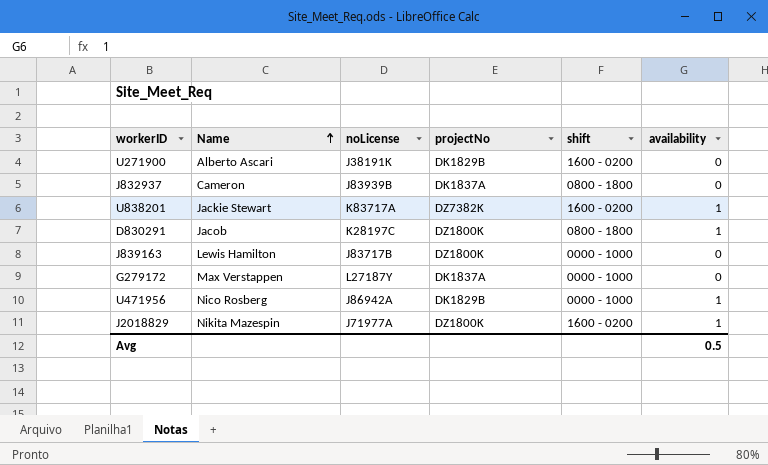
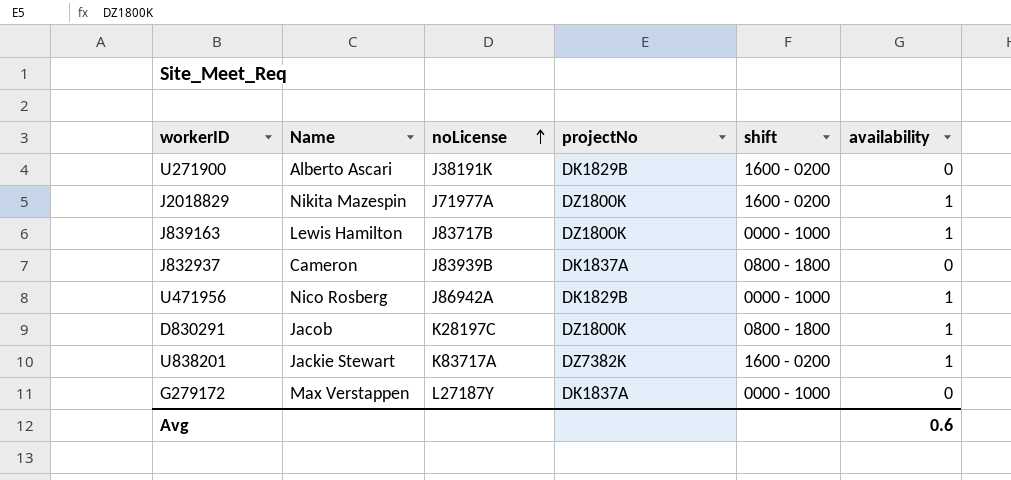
row order: Name ascending -> noLicense ascending
J839163 | availability: 0 -> 1
Avg | availability: 0.5 -> 0.6

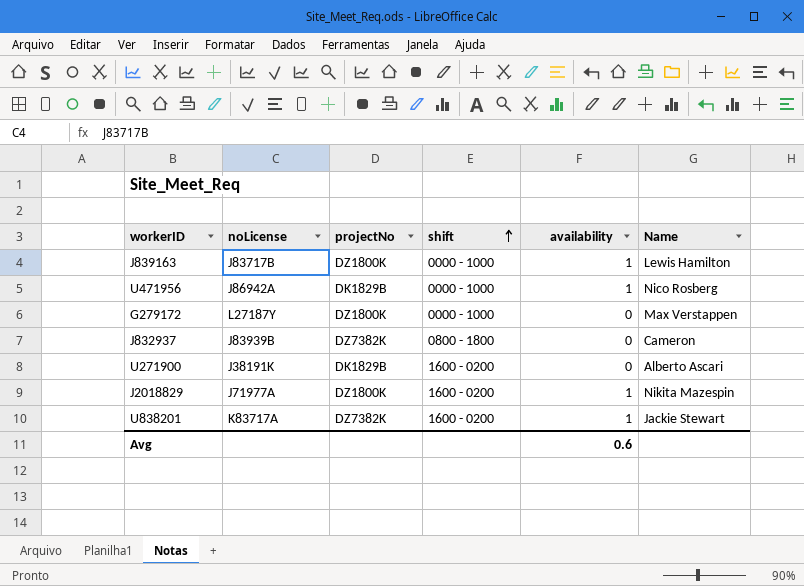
row order: noLicense ascending -> shift ascending
column Name | position: 2 -> 6
row D830291: Jacob | K28197C | DZ1800K | 0800 - 1800 | 1 -> none
G279172 | projectNo: DK1837A -> DZ1800K
J832937 | projectNo: DK1837A -> DZ7382K

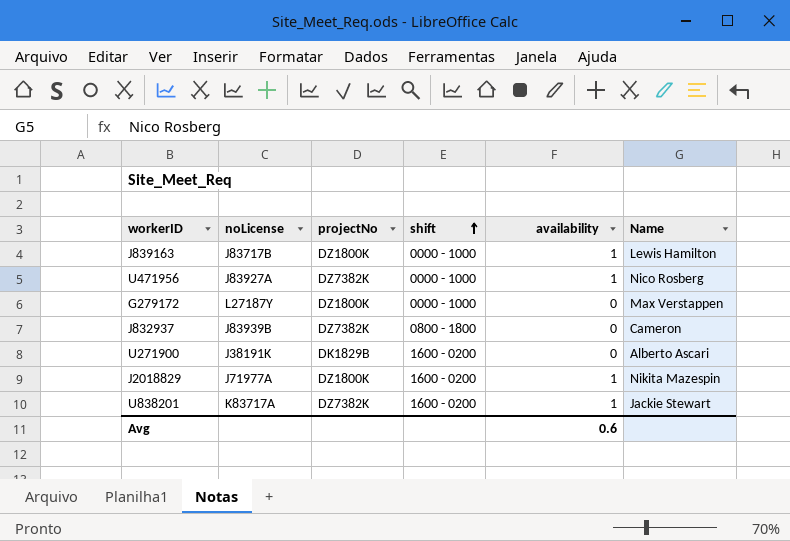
U471956 | noLicense: J86942A -> J83927A
U471956 | projectNo: DK1829B -> DZ7382K

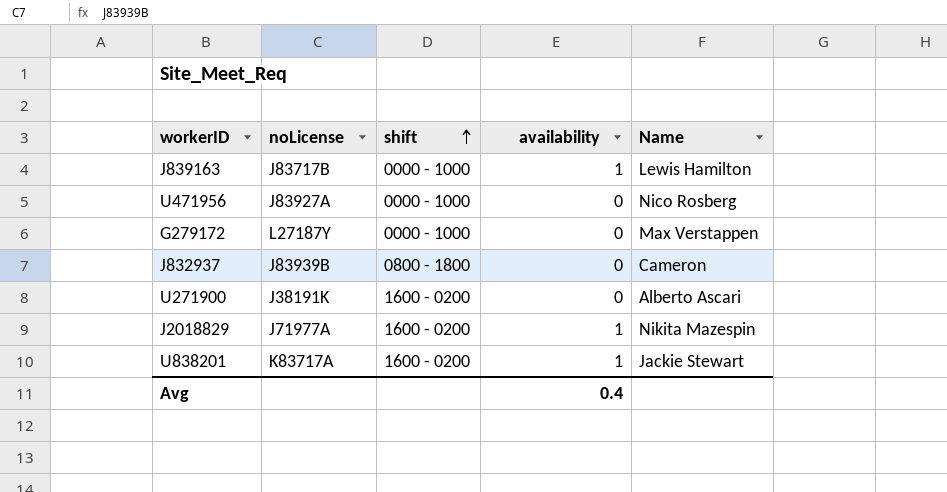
column projectNo | position: 3 -> none
U471956 | availability: 1 -> 0
Avg | availability: 0.6 -> 0.4

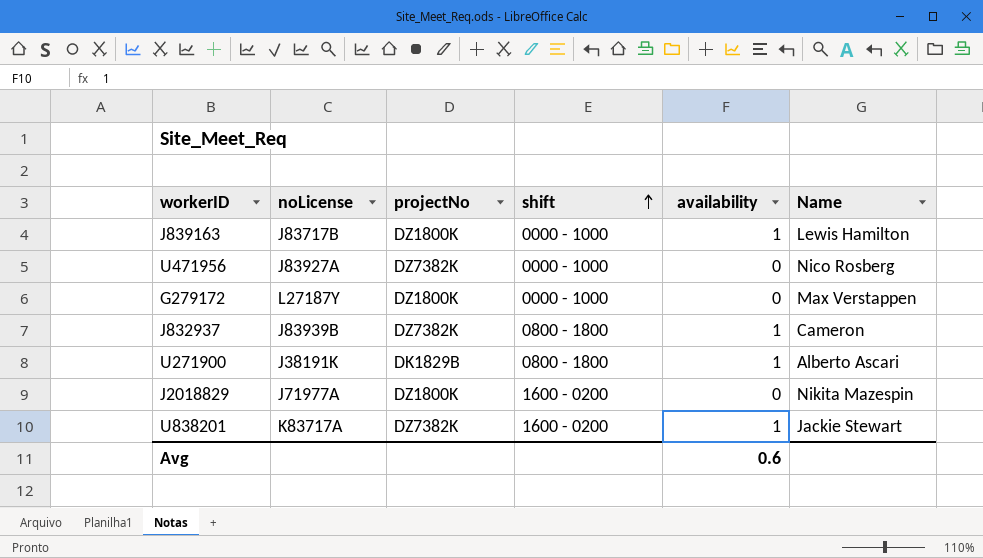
column projectNo | position: none -> 3
J832937 | availability: 0 -> 1
U271900 | shift: 1600 - 0200 -> 0800 - 1800
U271900 | availability: 0 -> 1
J2018829 | availability: 1 -> 0
Avg | availability: 0.4 -> 0.6

